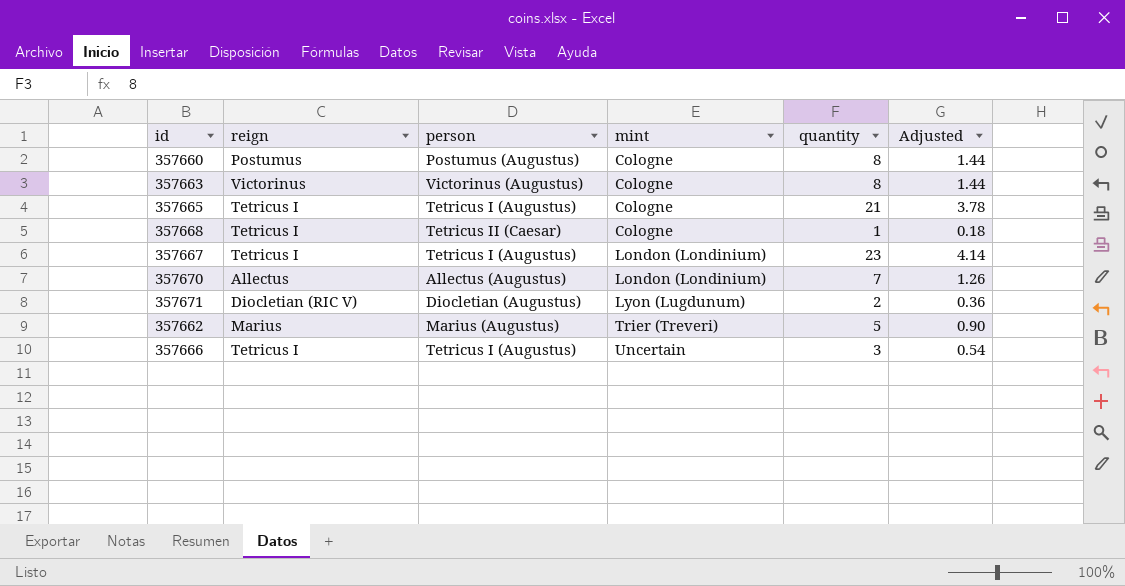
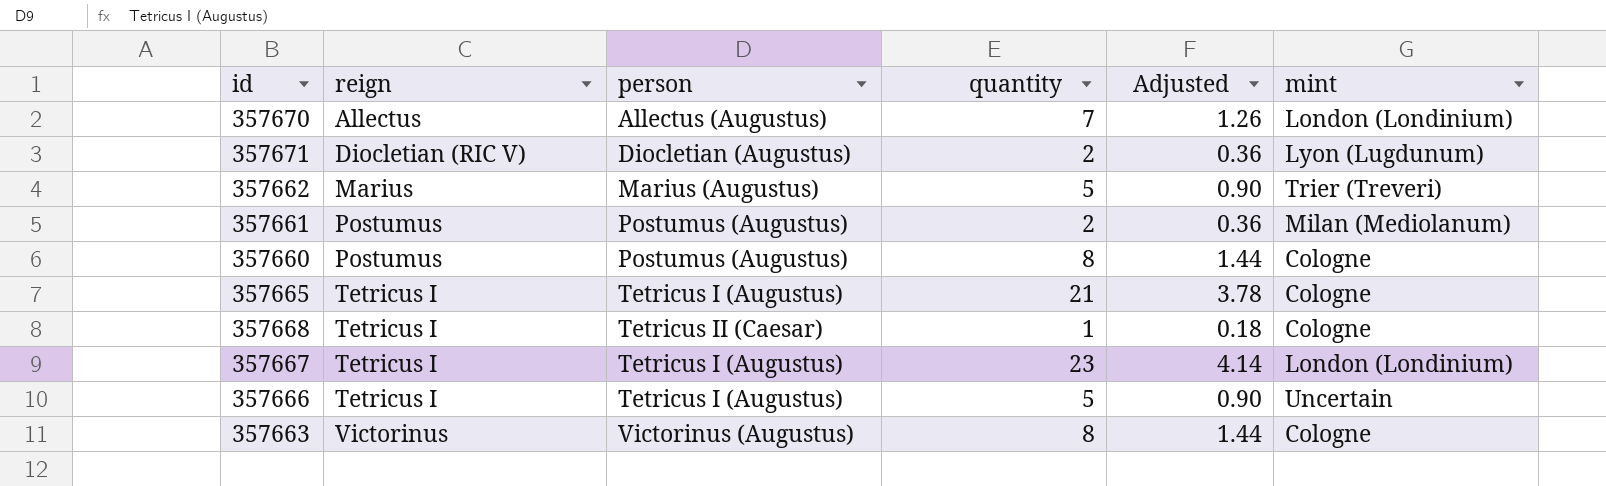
row order: mint ascending -> reign ascending
column mint | position: 4 -> 6
row 357661: none -> Postumus | Postumus (Augustus) | 2 | 0.36 | Milan (Mediolanum)
357666 | quantity: 3 -> 5
357666 | Adjusted: 0.54 -> 0.90

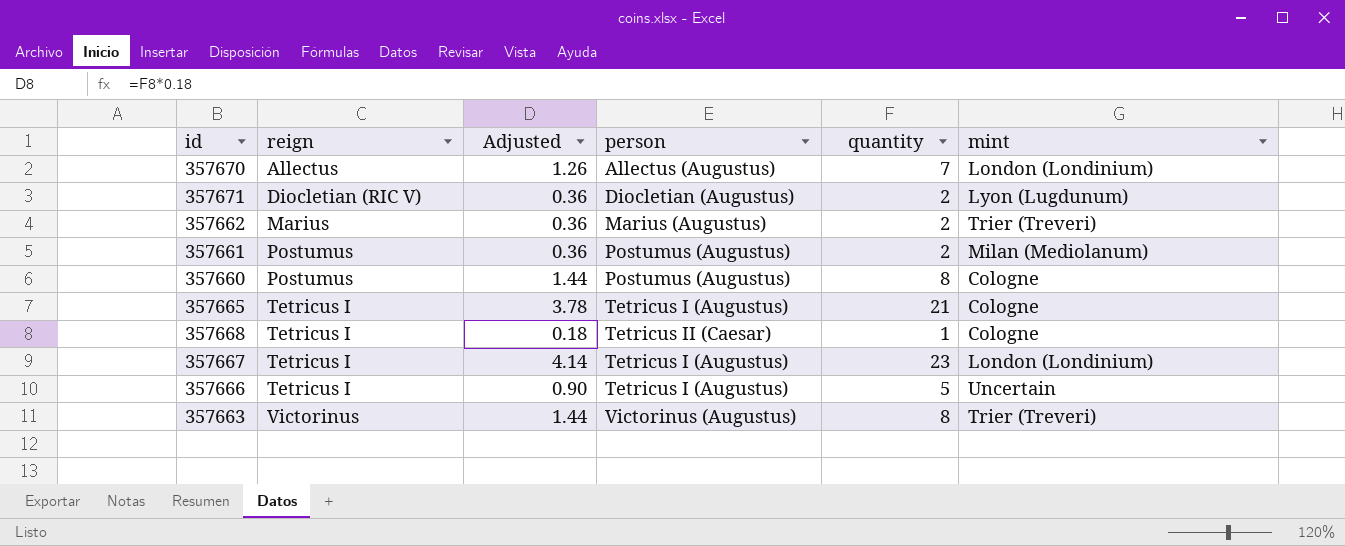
column Adjusted | position: 5 -> 3
357662 | Adjusted: 0.90 -> 0.36
357662 | quantity: 5 -> 2
357663 | mint: Cologne -> Trier (Treveri)

